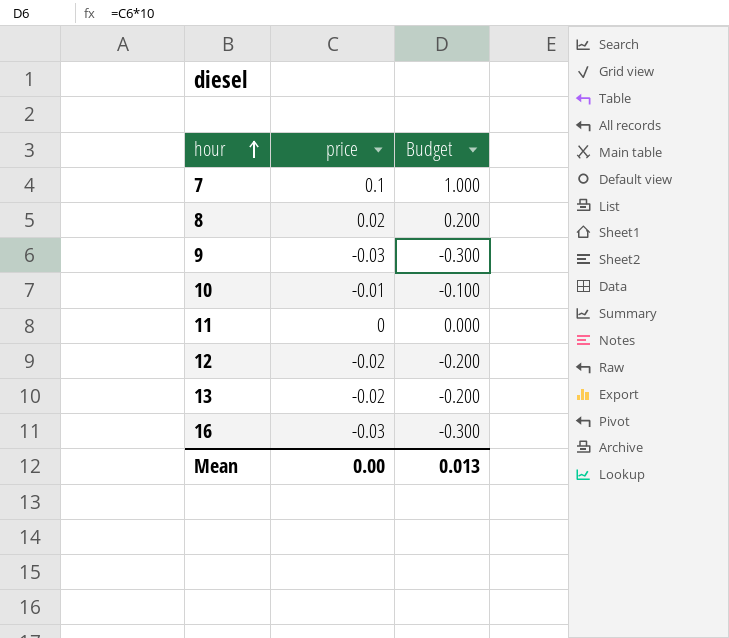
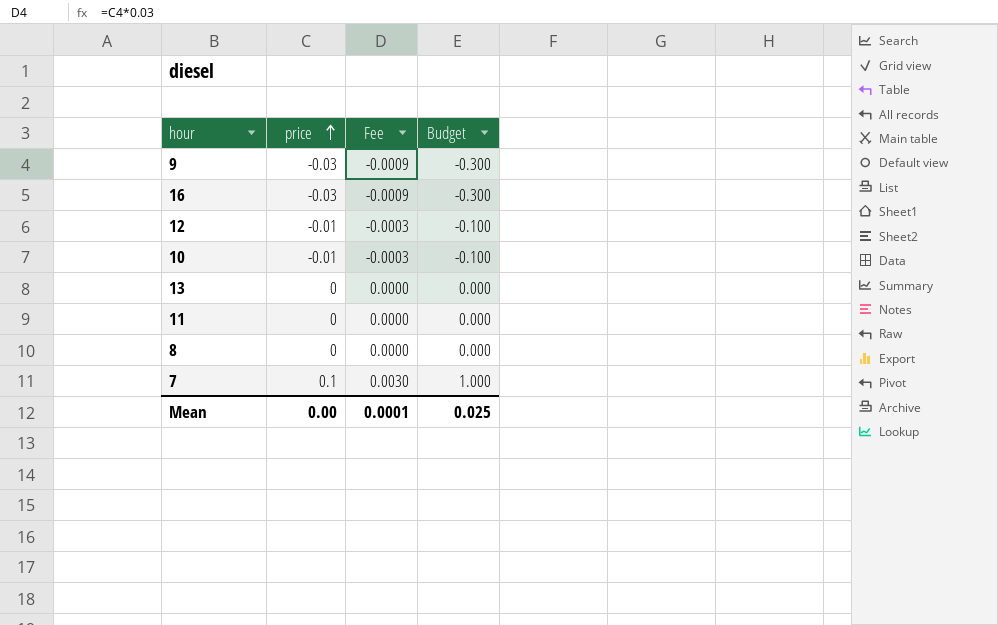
row order: hour ascending -> price ascending
column Fee | formula: none -> [price] * 0.03
12 | price: -0.02 -> -0.01
12 | Budget: -0.200 -> -0.100
13 | price: -0.02 -> 0
13 | Budget: -0.200 -> 0.000
8 | price: 0.02 -> 0
8 | Budget: 0.200 -> 0.000
Mean | Budget: 0.013 -> 0.025

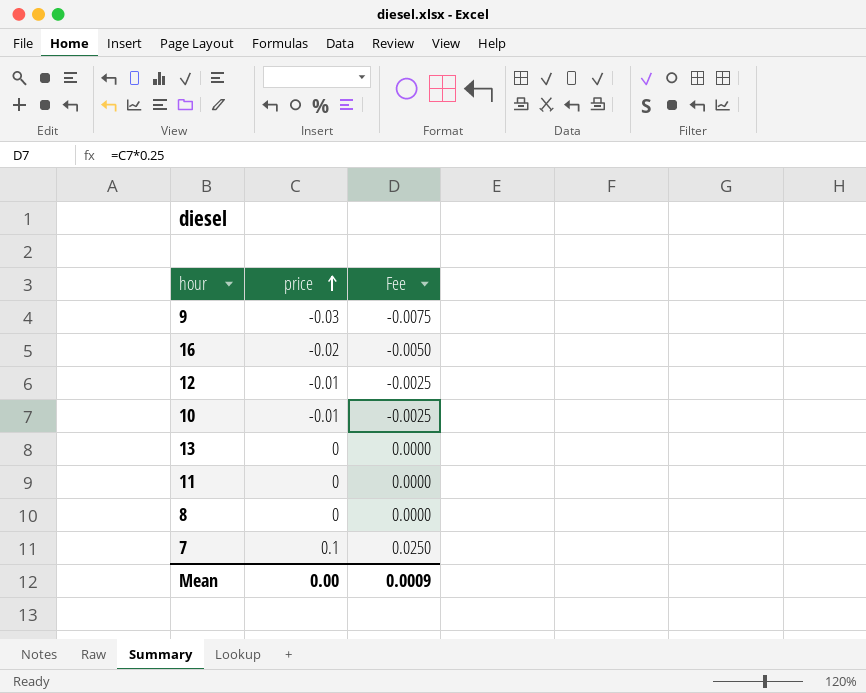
column Budget | formula: [price] * 10 -> none
column Fee | formula: [price] * 0.03 -> [price] * 0.25
16 | price: -0.03 -> -0.02
Mean | Fee: 0.0001 -> 0.0009

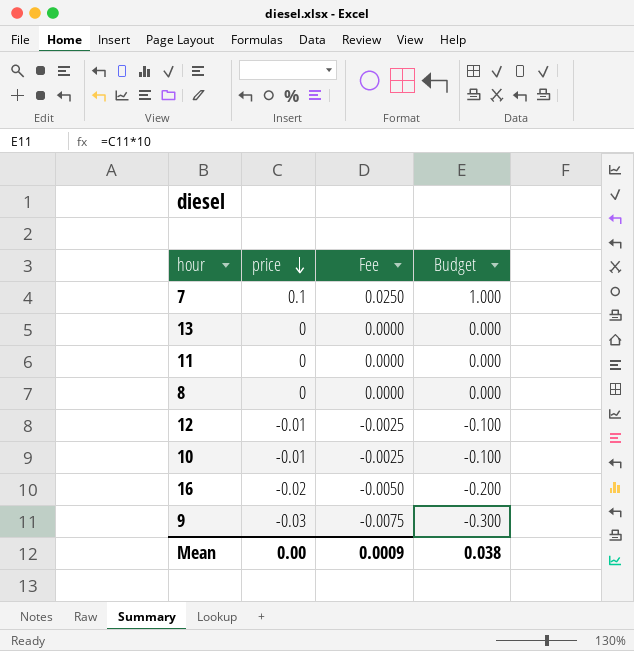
row order: price ascending -> price descending
column Budget | formula: none -> [price] * 10

